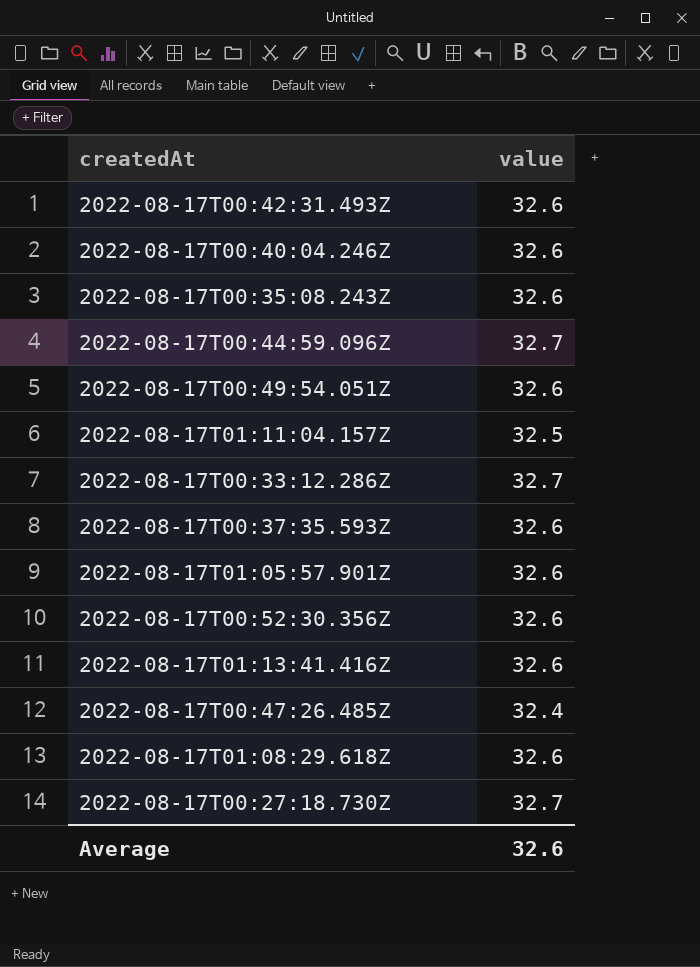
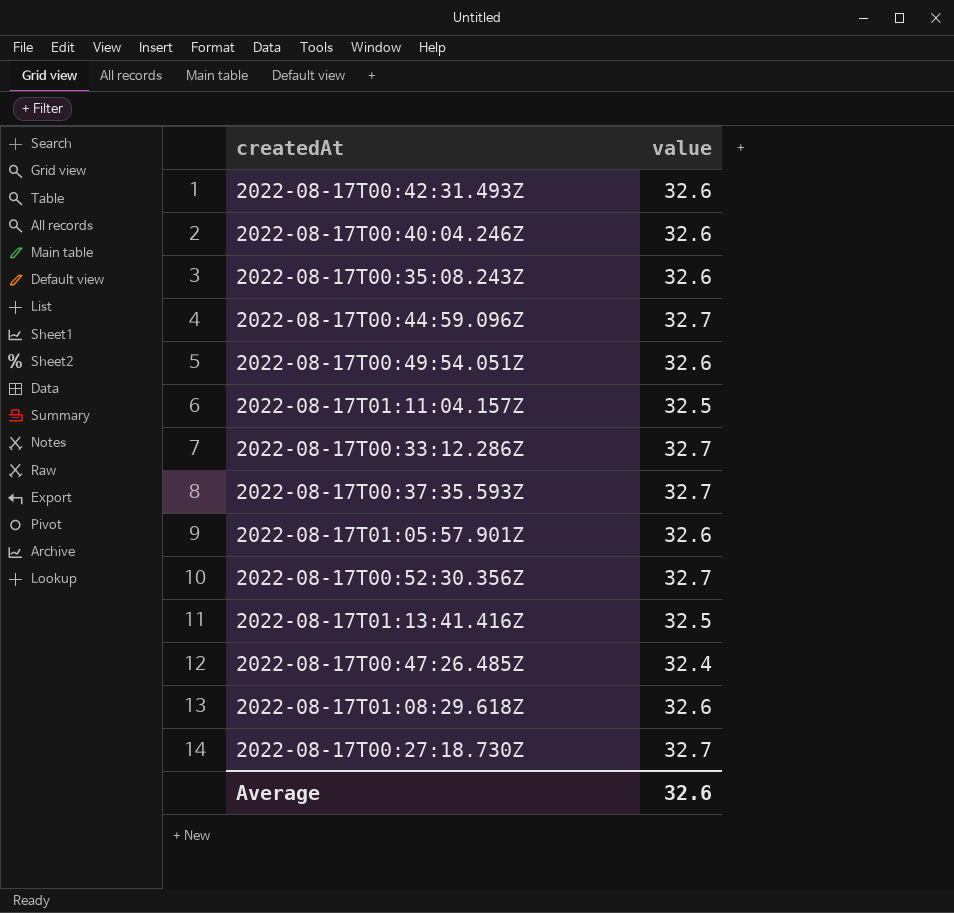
2022-08-17T00:37:35.593Z | value: 32.6 -> 32.7
2022-08-17T00:52:30.356Z | value: 32.6 -> 32.7
2022-08-17T01:13:41.416Z | value: 32.6 -> 32.5

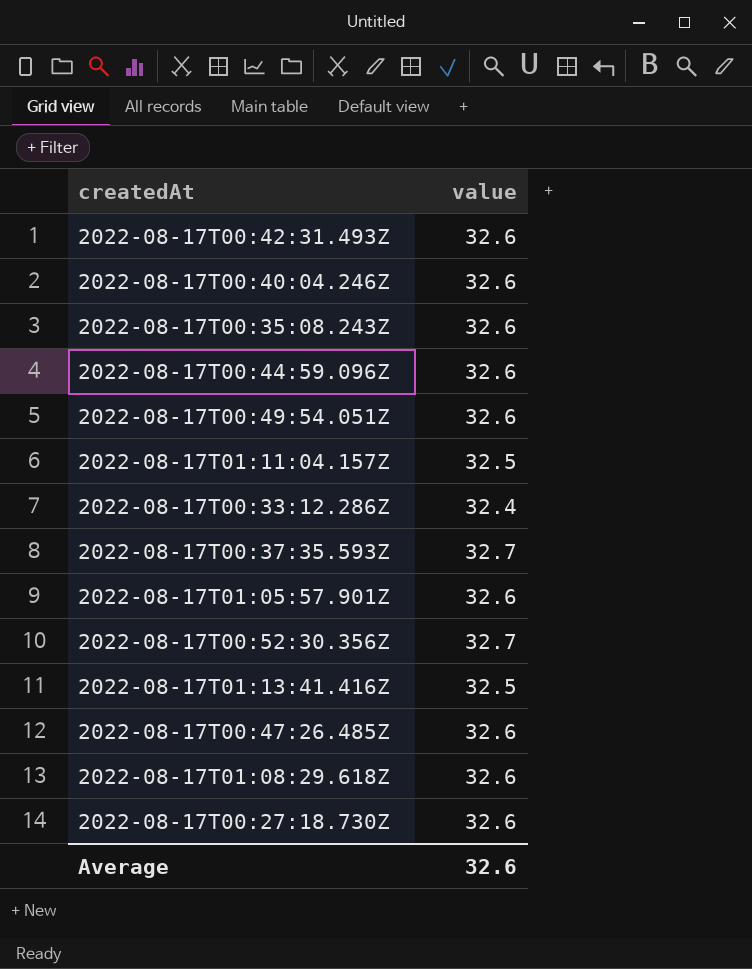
2022-08-17T00:44:59.096Z | value: 32.7 -> 32.6
2022-08-17T00:33:12.286Z | value: 32.7 -> 32.4
2022-08-17T00:47:26.485Z | value: 32.4 -> 32.6
2022-08-17T00:27:18.730Z | value: 32.7 -> 32.6

